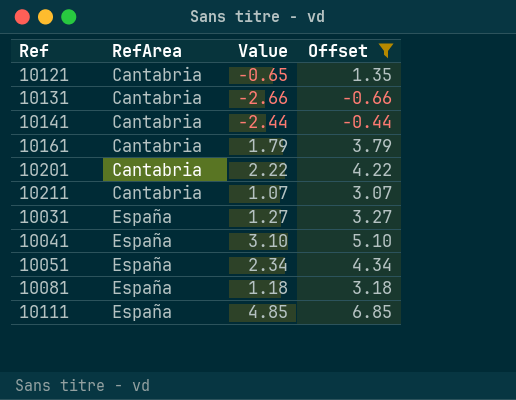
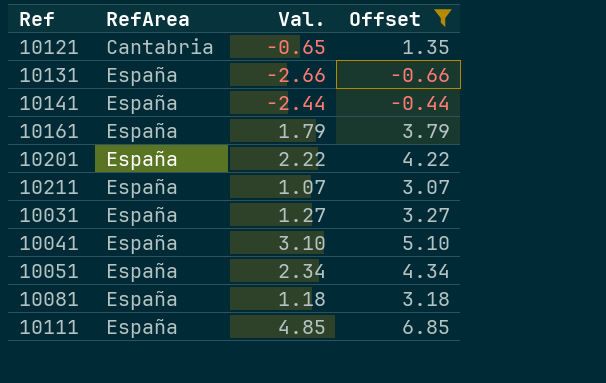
column name: Value -> Val.
10131 | RefArea: Cantabria -> España
10141 | RefArea: Cantabria -> España
10161 | RefArea: Cantabria -> España
10201 | RefArea: Cantabria -> España
10211 | RefArea: Cantabria -> España

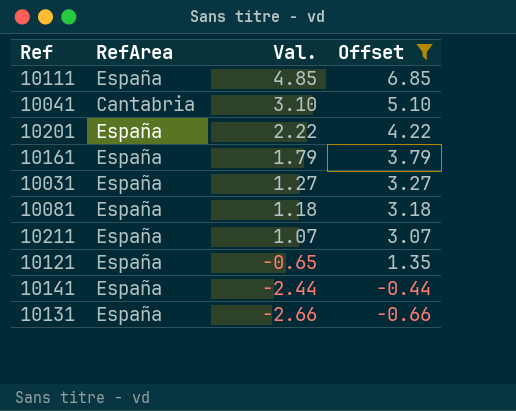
row order: RefArea ascending -> Val. descending
row 10051: España | 2.34 | 4.34 -> none
10041 | RefArea: España -> Cantabria
10121 | RefArea: Cantabria -> España

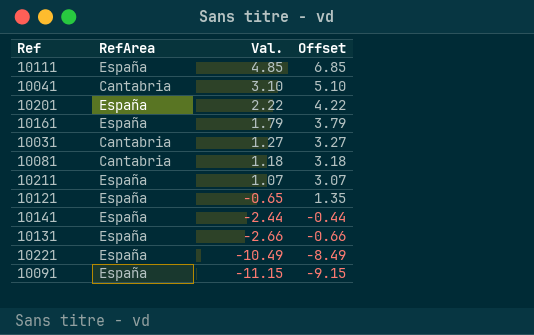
filter: Offset >= -0.66 -> none
10031 | RefArea: España -> Cantabria
10081 | RefArea: España -> Cantabria

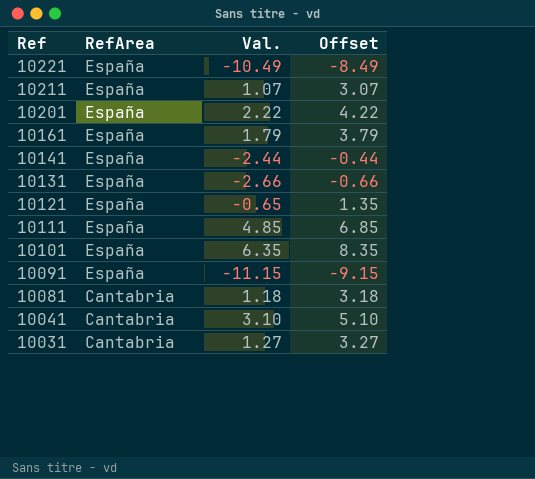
row order: Val. descending -> Ref descending
row 10101: none -> España | 6.35 | 8.35

